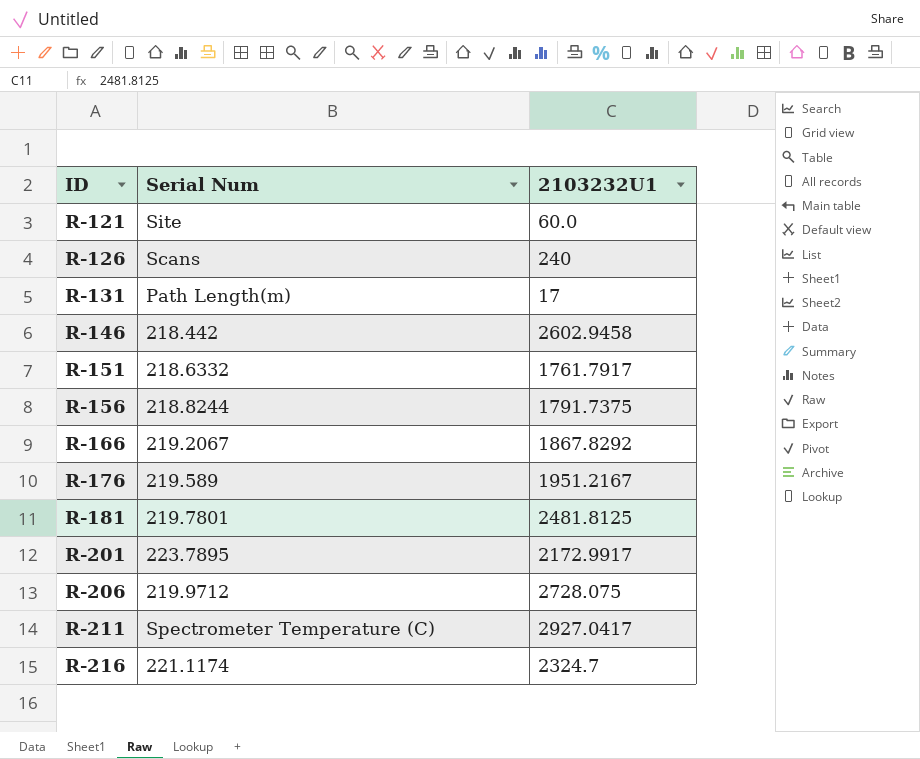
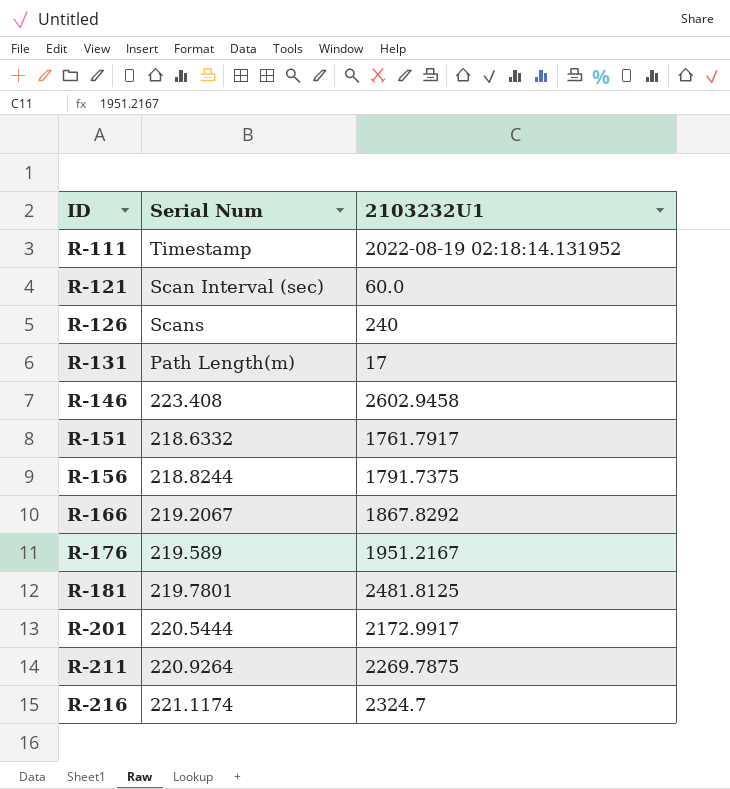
row R-206: 219.9712 | 2728.075 -> none
row R-111: none -> Timestamp | 2022-08-19 02:18:14.131952
R-121 | Serial Num: Site -> Scan Interval (sec)
R-146 | Serial Num: 218.442 -> 223.408
R-201 | Serial Num: 223.7895 -> 220.5444
R-211 | Serial Num: Spectrometer Temperature (C) -> 220.9264
R-211 | 2103232U1: 2927.0417 -> 2269.7875

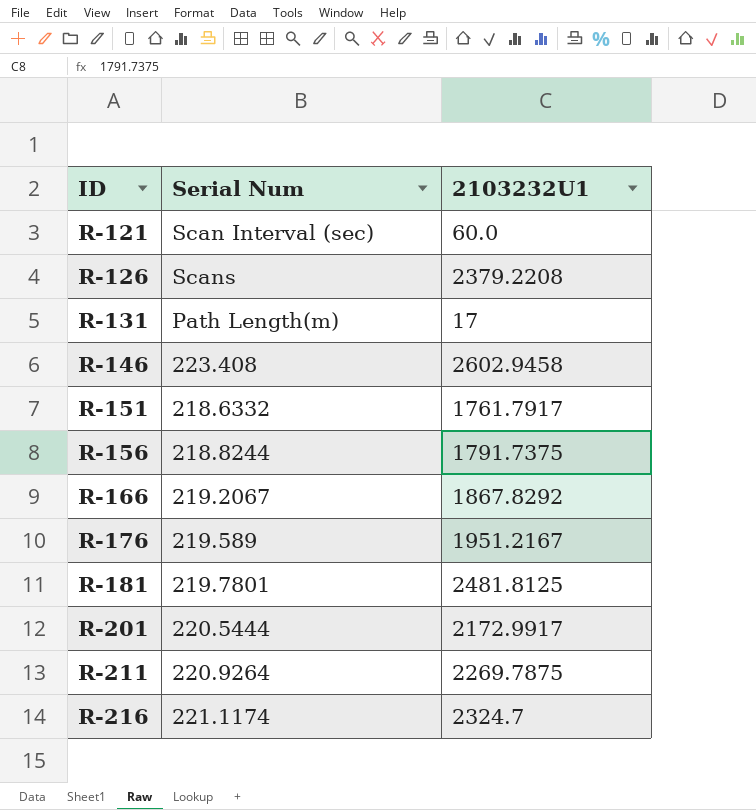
row R-111: Timestamp | 2022-08-19 02:18:14.131952 -> none
R-126 | 2103232U1: 240 -> 2379.2208

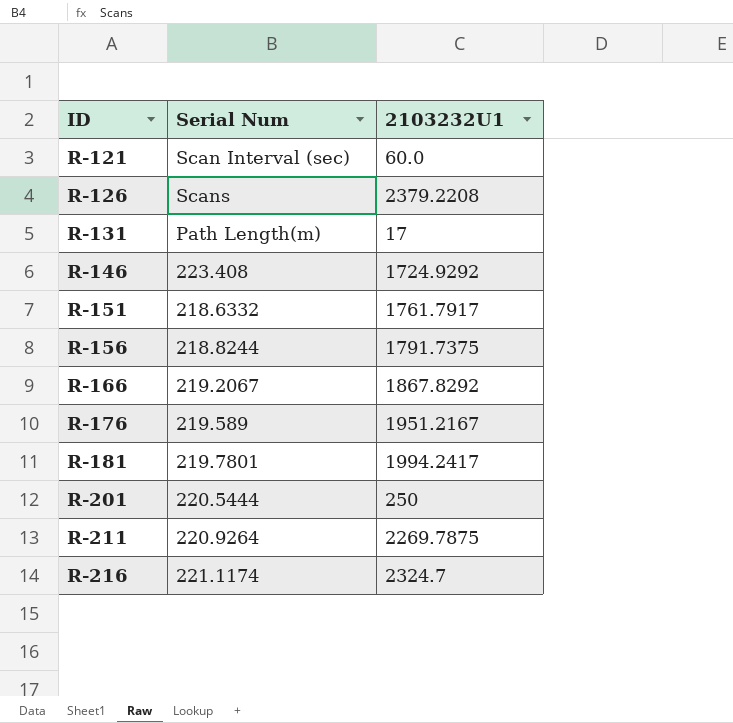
R-146 | 2103232U1: 2602.9458 -> 1724.9292
R-181 | 2103232U1: 2481.8125 -> 1994.2417
R-201 | 2103232U1: 2172.9917 -> 250

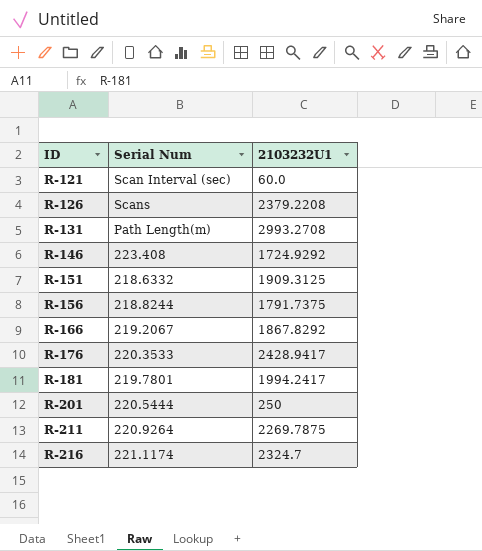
R-131 | 2103232U1: 17 -> 2993.2708
R-151 | 2103232U1: 1761.7917 -> 1909.3125
R-176 | Serial Num: 219.589 -> 220.3533
R-176 | 2103232U1: 1951.2167 -> 2428.9417

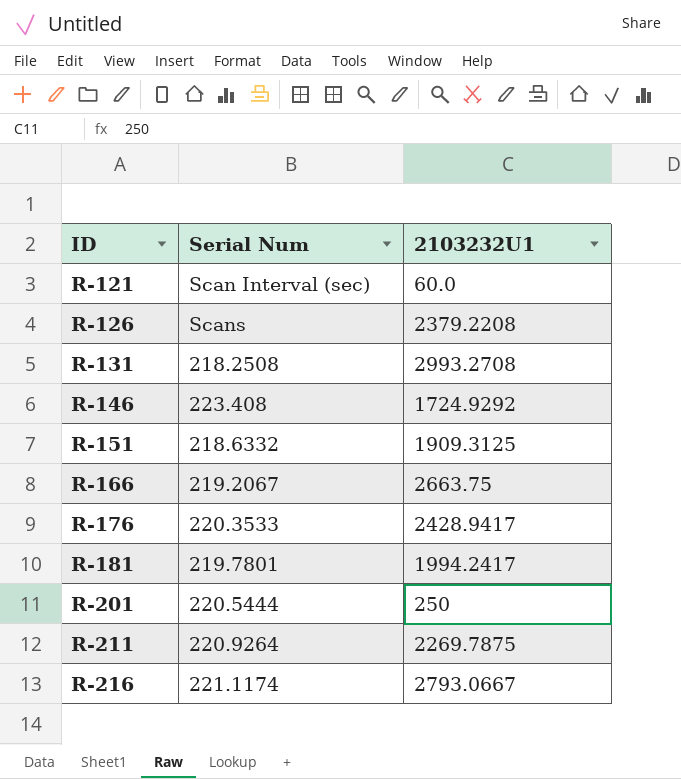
row R-156: 218.8244 | 1791.7375 -> none
R-131 | Serial Num: Path Length(m) -> 218.2508
R-166 | 2103232U1: 1867.8292 -> 2663.75
R-216 | 2103232U1: 2324.7 -> 2793.0667

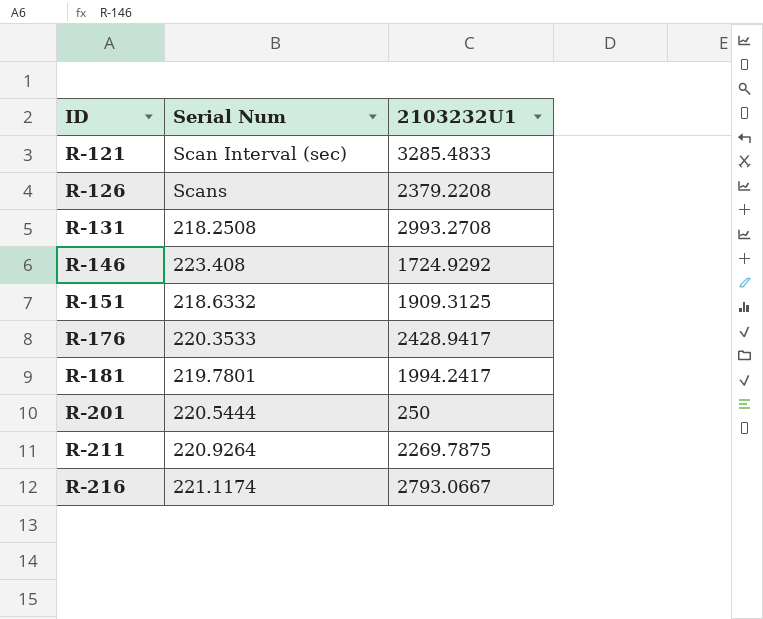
row R-166: 219.2067 | 2663.75 -> none
R-121 | 2103232U1: 60.0 -> 3285.4833

